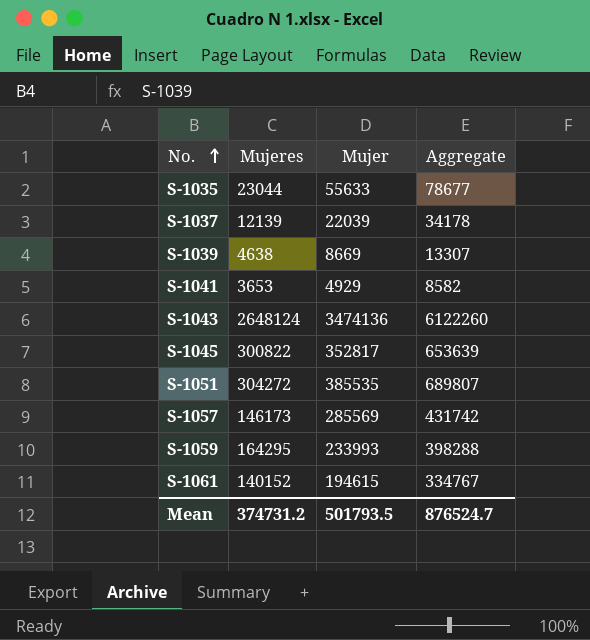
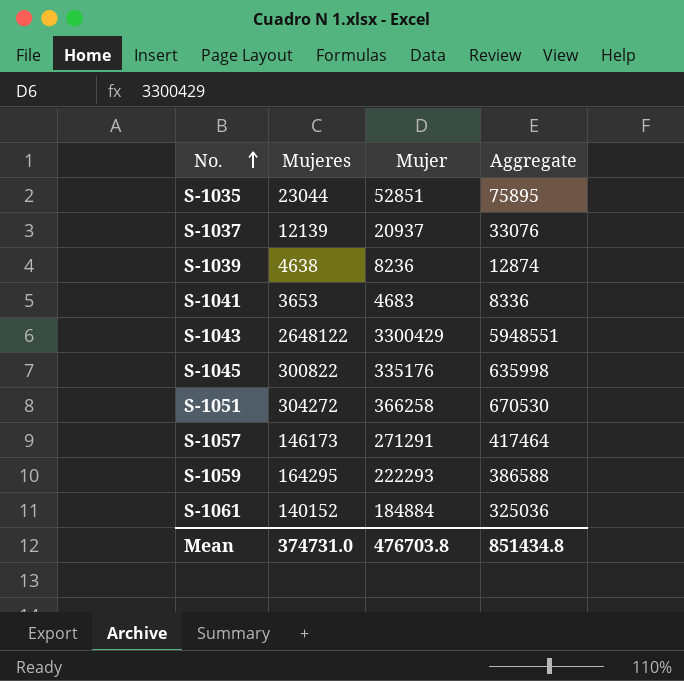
S-1035 | Mujer: 55633 -> 52851
S-1035 | Aggregate: 78677 -> 75895
S-1037 | Mujer: 22039 -> 20937
S-1037 | Aggregate: 34178 -> 33076
S-1039 | Mujer: 8669 -> 8236
S-1039 | Aggregate: 13307 -> 12874
S-1041 | Mujer: 4929 -> 4683
S-1041 | Aggregate: 8582 -> 8336
S-1043 | Mujeres: 2648124 -> 2648122
S-1043 | Mujer: 3474136 -> 3300429
S-1043 | Aggregate: 6122260 -> 5948551
S-1045 | Mujer: 352817 -> 335176
S-1045 | Aggregate: 653639 -> 635998
S-1051 | Mujer: 385535 -> 366258
S-1051 | Aggregate: 689807 -> 670530
S-1057 | Mujer: 285569 -> 271291
S-1057 | Aggregate: 431742 -> 417464
S-1059 | Mujer: 233993 -> 222293
S-1059 | Aggregate: 398288 -> 386588
S-1061 | Mujer: 194615 -> 184884
S-1061 | Aggregate: 334767 -> 325036
Mean | Mujeres: 374731.2 -> 374731.0
Mean | Mujer: 501793.5 -> 476703.8
Mean | Aggregate: 876524.7 -> 851434.8

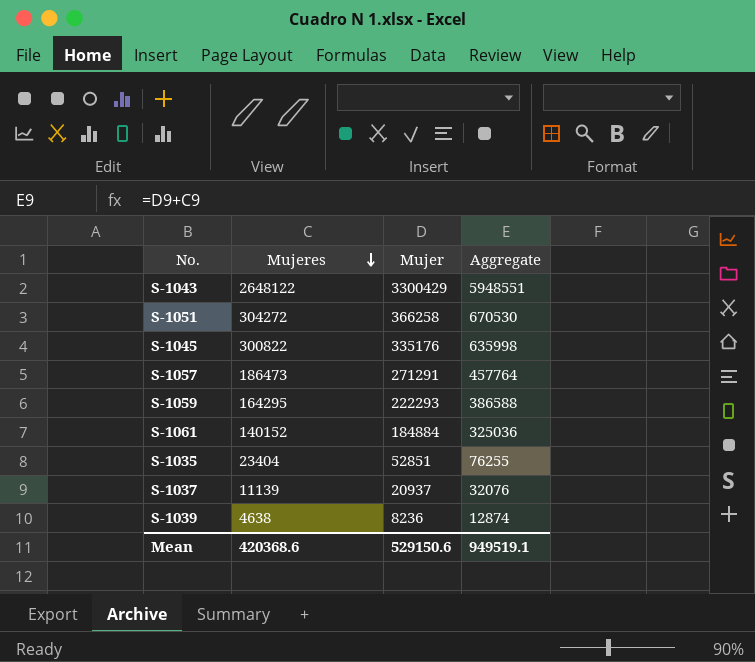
row order: No. ascending -> Mujeres descending
row S-1041: 3653 | 4683 | 8336 -> none
S-1057 | Mujeres: 146173 -> 186473
S-1057 | Aggregate: 417464 -> 457764
S-1035 | Mujeres: 23044 -> 23404
S-1035 | Aggregate: 75895 -> 76255
S-1037 | Mujeres: 12139 -> 11139
S-1037 | Aggregate: 33076 -> 32076
Mean | Mujeres: 374731.0 -> 420368.6
Mean | Mujer: 476703.8 -> 529150.6
Mean | Aggregate: 851434.8 -> 949519.1

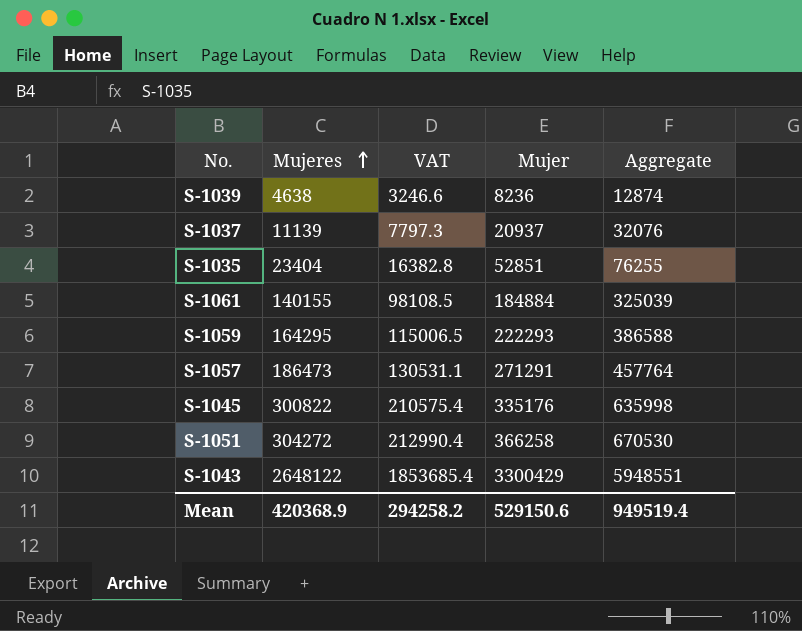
row order: Mujeres descending -> Mujeres ascending
column VAT | formula: none -> [Mujeres] * 0.7
S-1061 | Mujeres: 140152 -> 140155
S-1061 | Aggregate: 325036 -> 325039
Mean | Mujeres: 420368.6 -> 420368.9
Mean | Aggregate: 949519.1 -> 949519.4

